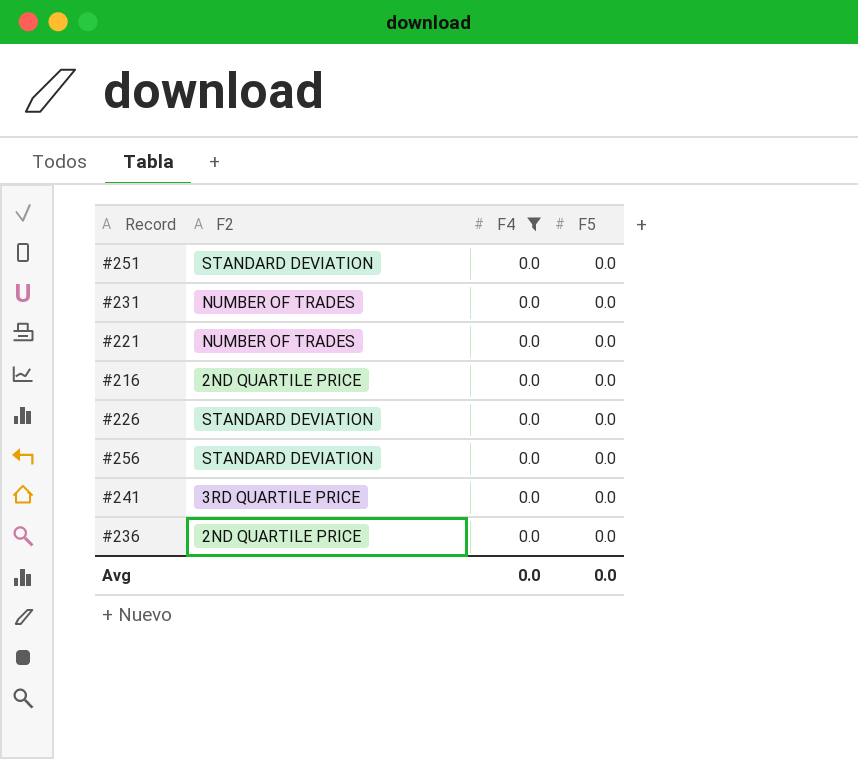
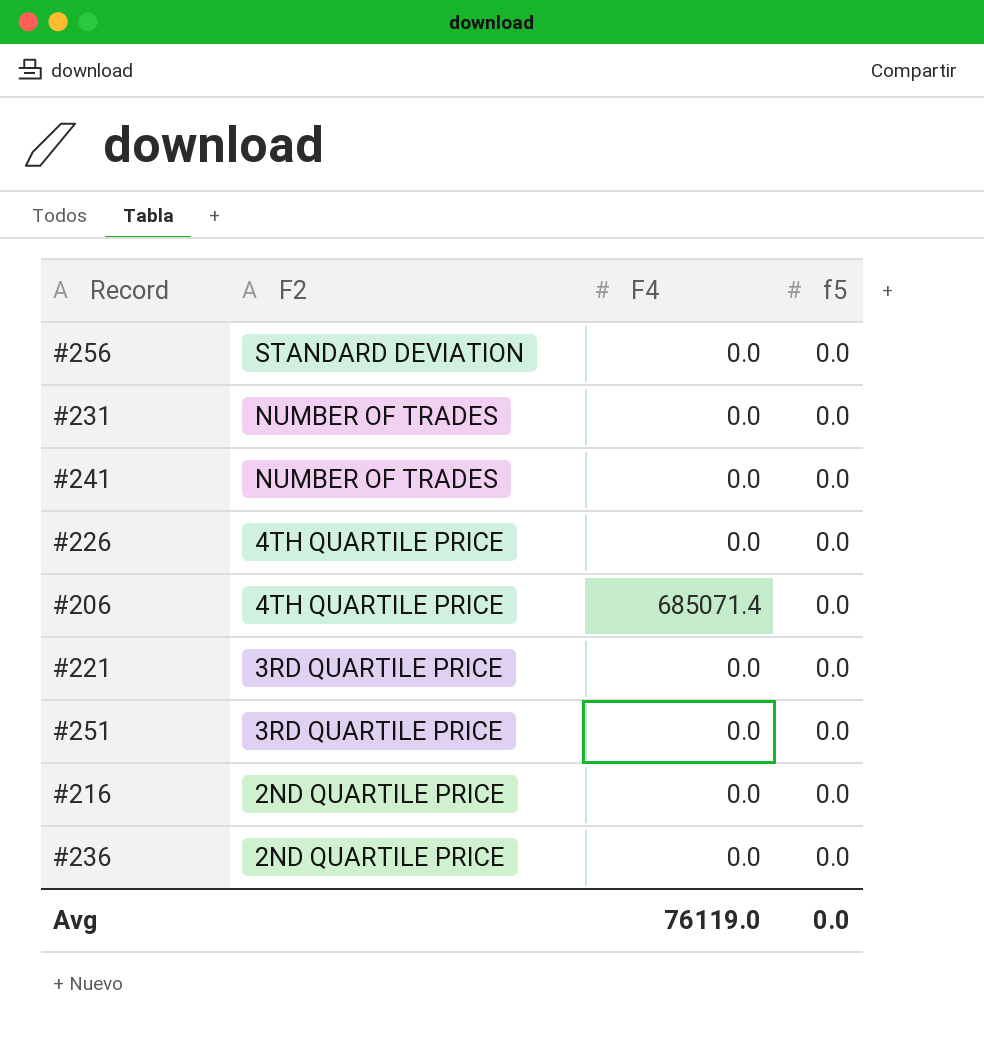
filter: F4 = 0.0 -> none
row order: none -> F2 descending
column name: F5 -> f5
#241 | F2: 3RD QUARTILE PRICE -> NUMBER OF TRADES
#226 | F2: STANDARD DEVIATION -> 4TH QUARTILE PRICE
#221 | F2: NUMBER OF TRADES -> 3RD QUARTILE PRICE
#251 | F2: STANDARD DEVIATION -> 3RD QUARTILE PRICE
Avg | F4: 0.0 -> 76119.0

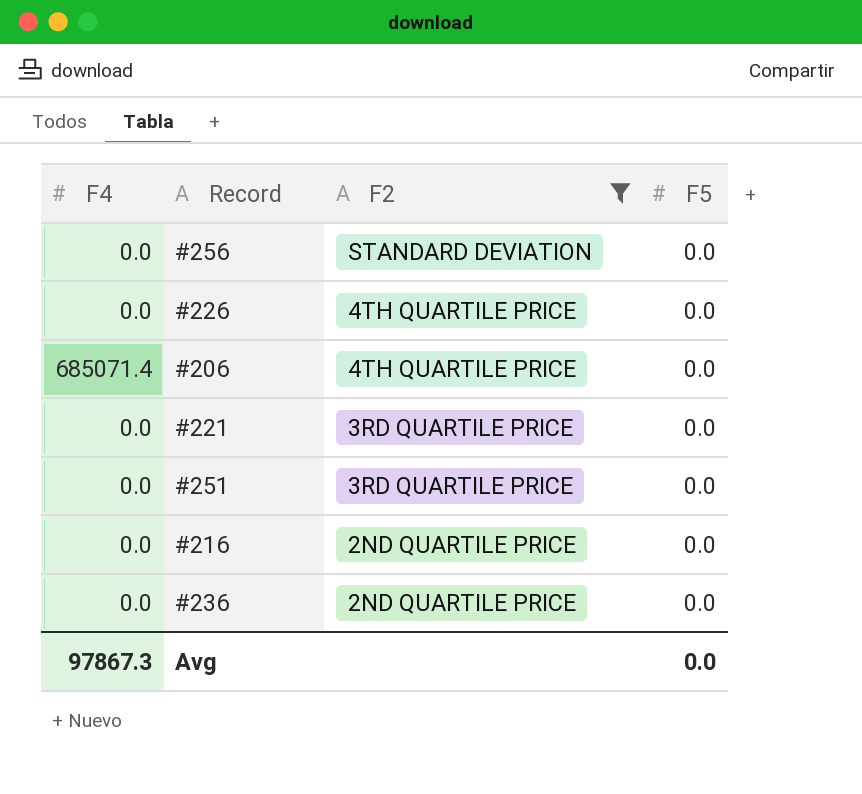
filter: none -> F2 != NUMBER OF TRADES
column F4 | position: 3 -> 1
column name: f5 -> F5
Avg | F4: 76119.0 -> 97867.3

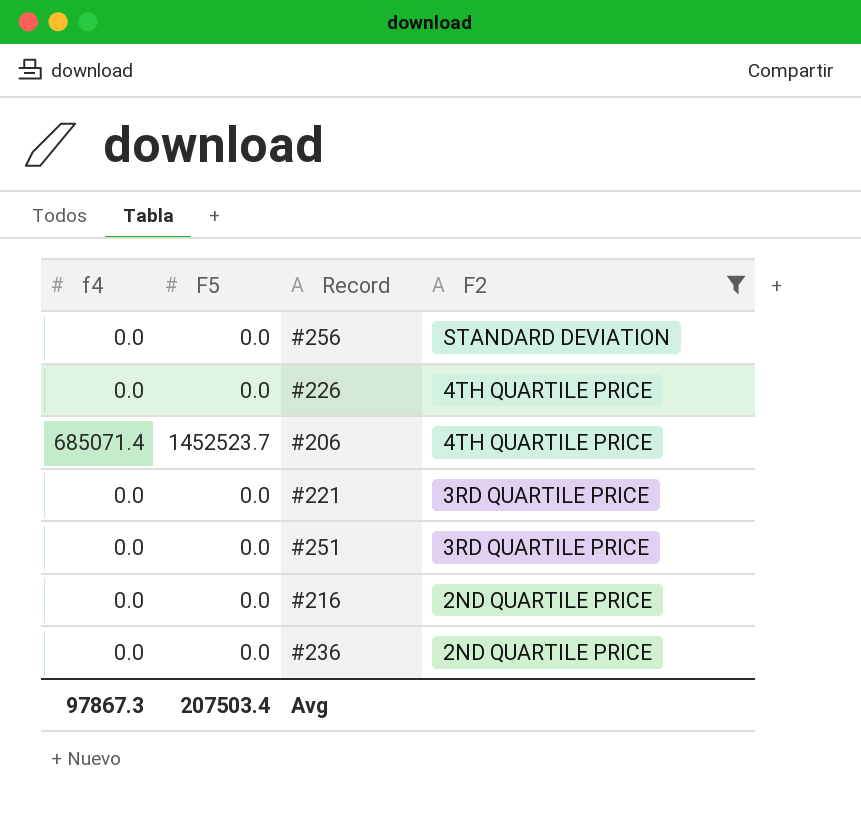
column name: F4 -> f4
column F5 | position: 4 -> 2
#206 | F5: 0.0 -> 1452523.7
Avg | F5: 0.0 -> 207503.4

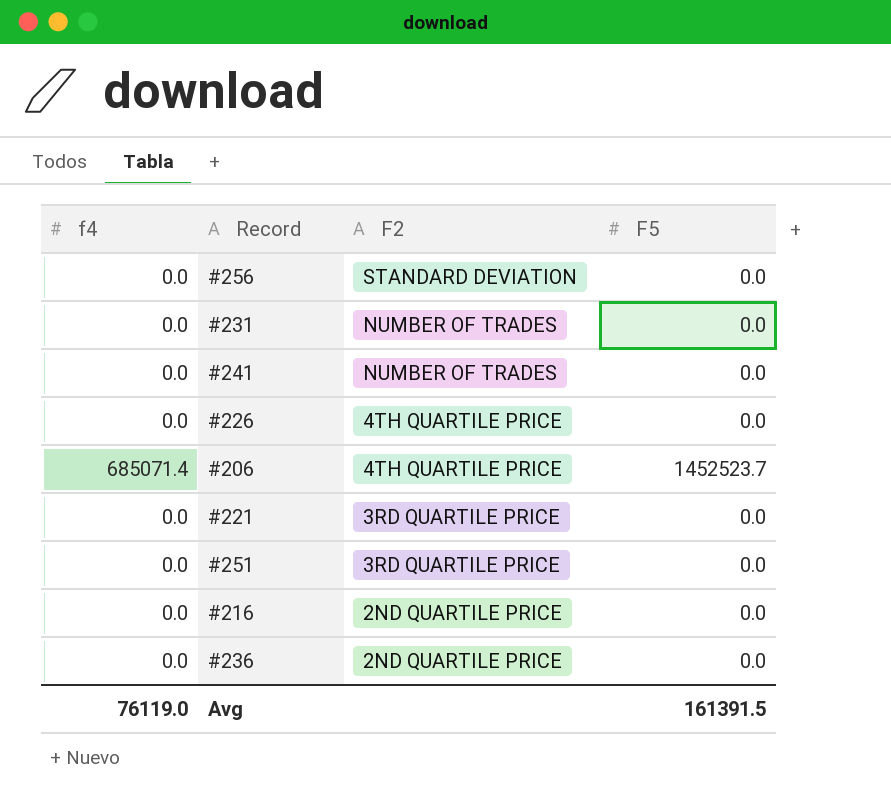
filter: F2 != NUMBER OF TRADES -> none
column F5 | position: 2 -> 4
Avg | f4: 97867.3 -> 76119.0
Avg | F5: 207503.4 -> 161391.5

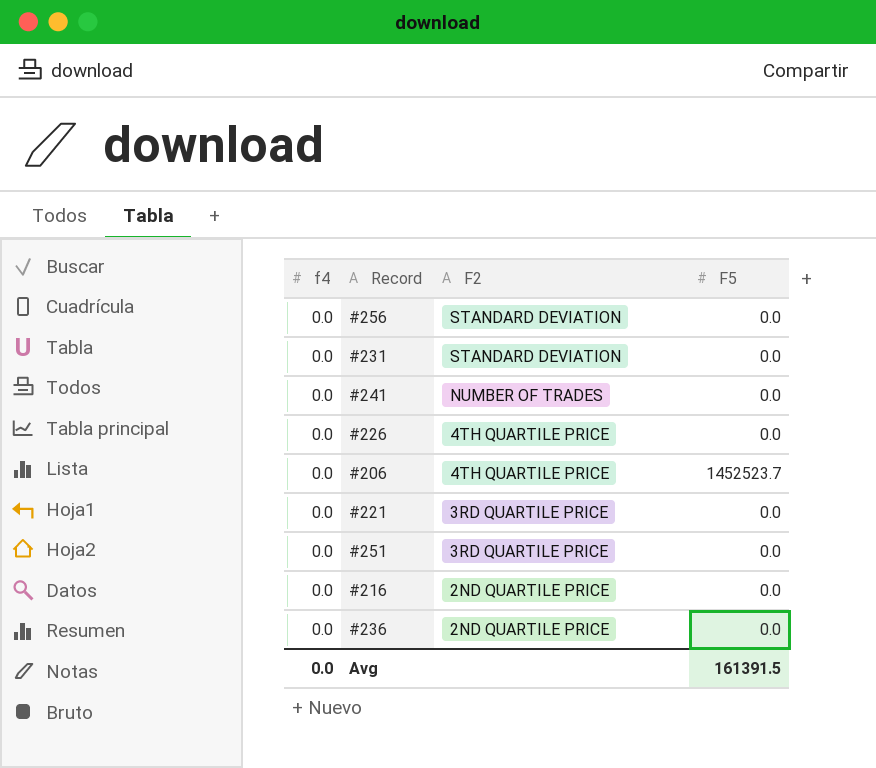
#231 | F2: NUMBER OF TRADES -> STANDARD DEVIATION
#206 | f4: 685071.4 -> 0.0
Avg | f4: 76119.0 -> 0.0

